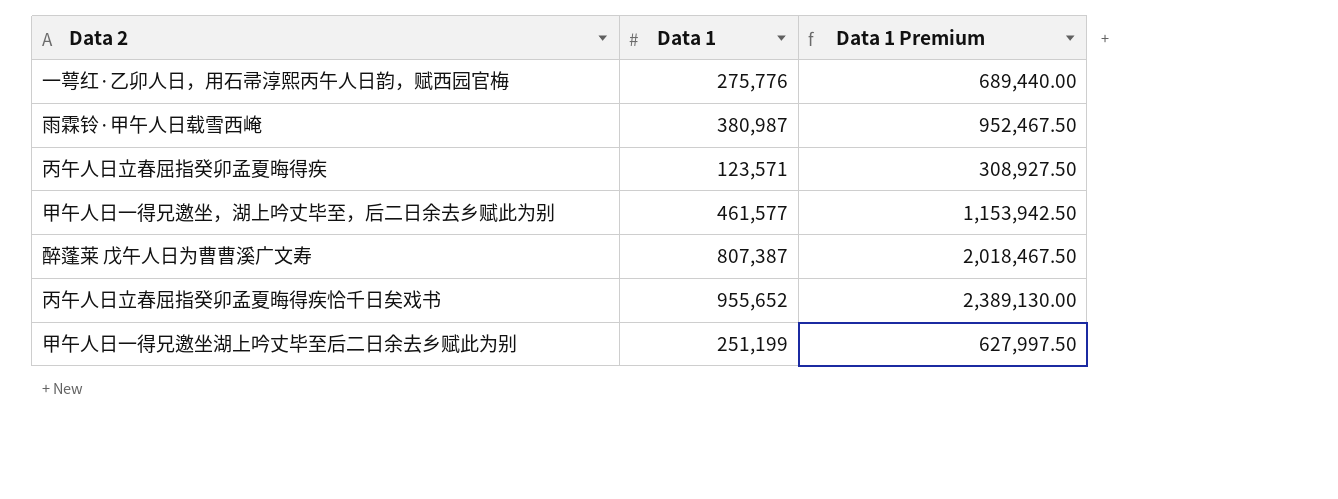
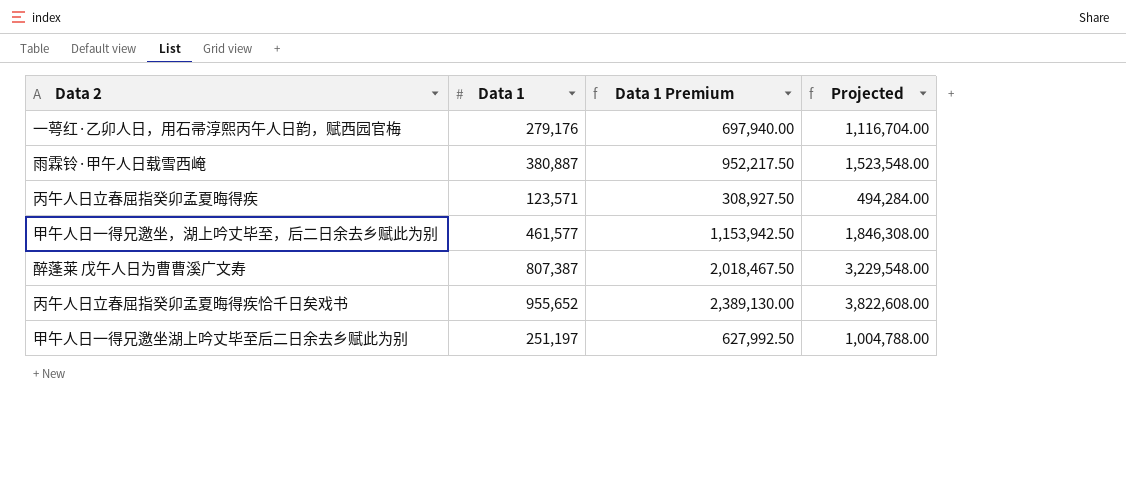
column Projected | formula: none -> [Data 1] * 4
一萼红·乙卯人日，用石帚淳熙丙午人日韵，赋西园官梅 | Data 1: 275,776 -> 279,176
一萼红·乙卯人日，用石帚淳熙丙午人日韵，赋西园官梅 | Data 1 Premium: 689,440.00 -> 697,940.00
雨霖铃·甲午人日载雪西崦 | Data 1: 380,987 -> 380,887
雨霖铃·甲午人日载雪西崦 | Data 1 Premium: 952,467.50 -> 952,217.50
甲午人日一得兄邀坐湖上吟丈毕至后二日余去乡赋此为别 | Data 1: 251,199 -> 251,197
甲午人日一得兄邀坐湖上吟丈毕至后二日余去乡赋此为别 | Data 1 Premium: 627,997.50 -> 627,992.50

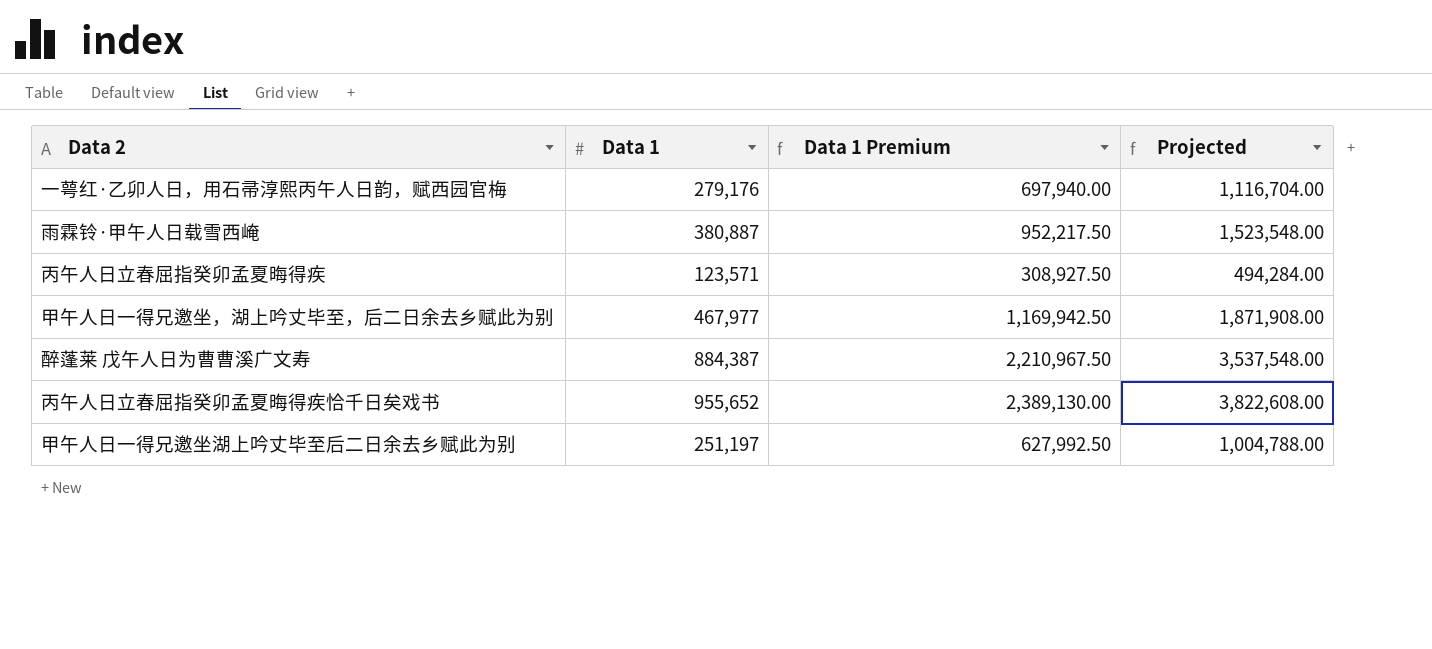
甲午人日一得兄邀坐，湖上吟丈毕至，后二日余去乡赋此为别 | Data 1: 461,577 -> 467,977
甲午人日一得兄邀坐，湖上吟丈毕至，后二日余去乡赋此为别 | Data 1 Premium: 1,153,942.50 -> 1,169,942.50
甲午人日一得兄邀坐，湖上吟丈毕至，后二日余去乡赋此为别 | Projected: 1,846,308.00 -> 1,871,908.00
醉蓬莱 戊午人日为曹曹溪广文寿 | Data 1: 807,387 -> 884,387
醉蓬莱 戊午人日为曹曹溪广文寿 | Data 1 Premium: 2,018,467.50 -> 2,210,967.50
醉蓬莱 戊午人日为曹曹溪广文寿 | Projected: 3,229,548.00 -> 3,537,548.00

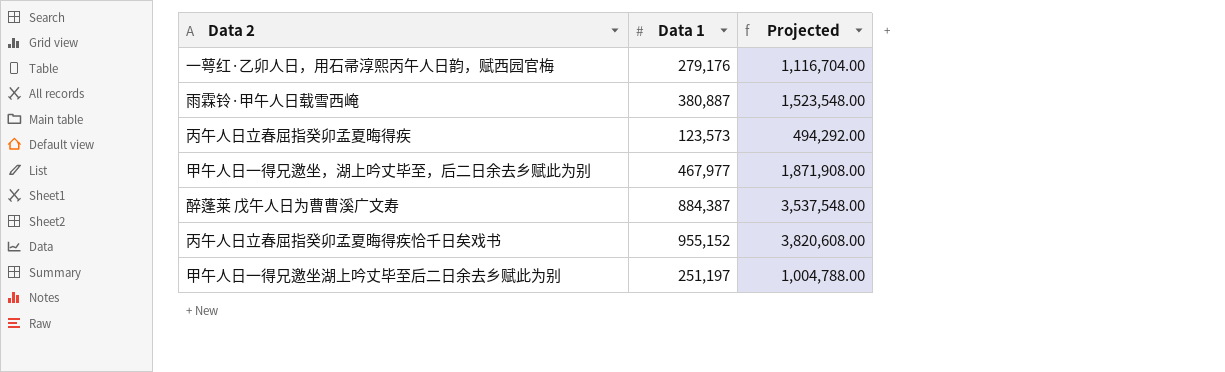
column Data 1 Premium | formula: [Data 1] * 2.5 -> none
丙午人日立春屈指癸卯孟夏晦得疾 | Data 1: 123,571 -> 123,573
丙午人日立春屈指癸卯孟夏晦得疾 | Projected: 494,284.00 -> 494,292.00
丙午人日立春屈指癸卯孟夏晦得疾恰千日矣戏书 | Data 1: 955,652 -> 955,152
丙午人日立春屈指癸卯孟夏晦得疾恰千日矣戏书 | Projected: 3,822,608.00 -> 3,820,608.00

